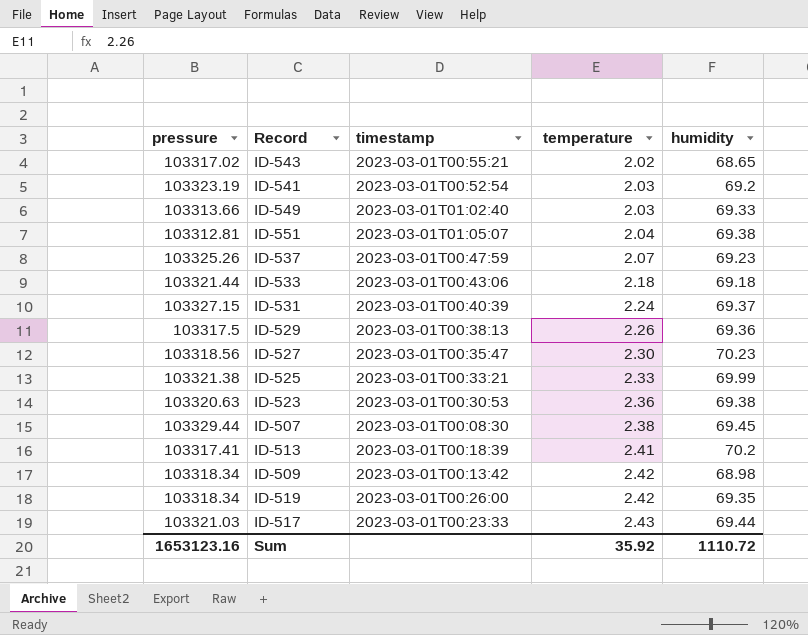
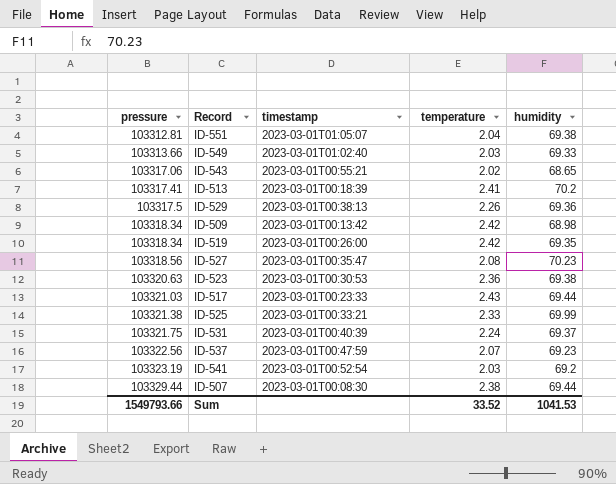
row order: temperature ascending -> pressure ascending
row ID-533: 103321.44 | 2023-03-01T00:43:06 | 2.18 | 69.18 -> none
ID-543 | pressure: 103317.02 -> 103317.06
ID-527 | temperature: 2.30 -> 2.08
ID-531 | pressure: 103327.15 -> 103321.75
ID-537 | pressure: 103325.26 -> 103322.56
ID-507 | humidity: 69.45 -> 69.44
Sum | pressure: 1653123.16 -> 1549793.66
Sum | temperature: 35.92 -> 33.52
Sum | humidity: 1110.72 -> 1041.53

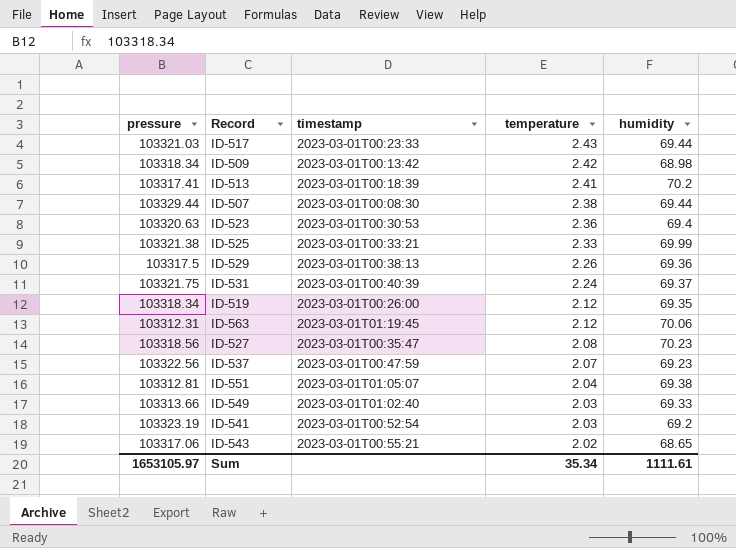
row order: pressure ascending -> temperature descending
ID-523 | humidity: 69.38 -> 69.4
ID-519 | temperature: 2.42 -> 2.12
row ID-563: none -> 103312.31 | 2023-03-01T01:19:45 | 2.12 | 70.06
Sum | pressure: 1549793.66 -> 1653105.97
Sum | temperature: 33.52 -> 35.34
Sum | humidity: 1041.53 -> 1111.61

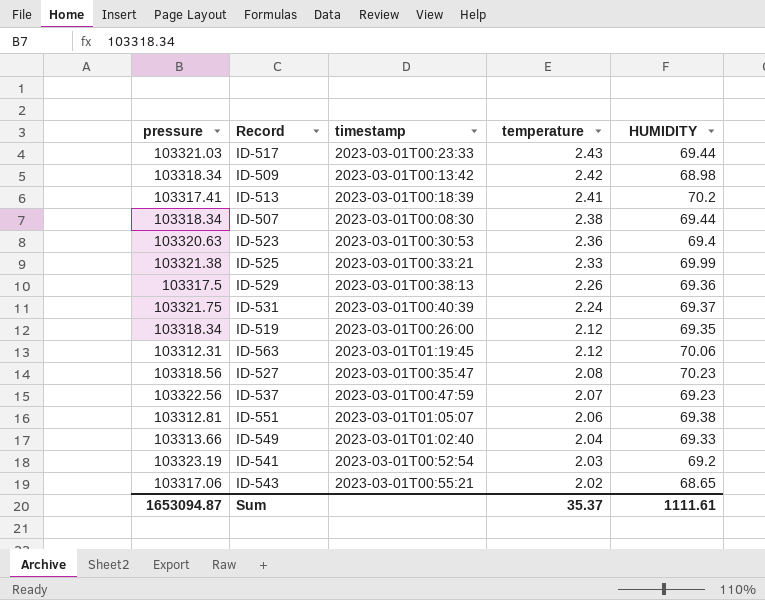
column name: humidity -> HUMIDITY
ID-507 | pressure: 103329.44 -> 103318.34
ID-551 | temperature: 2.04 -> 2.06
ID-549 | temperature: 2.03 -> 2.04
Sum | pressure: 1653105.97 -> 1653094.87
Sum | temperature: 35.34 -> 35.37

